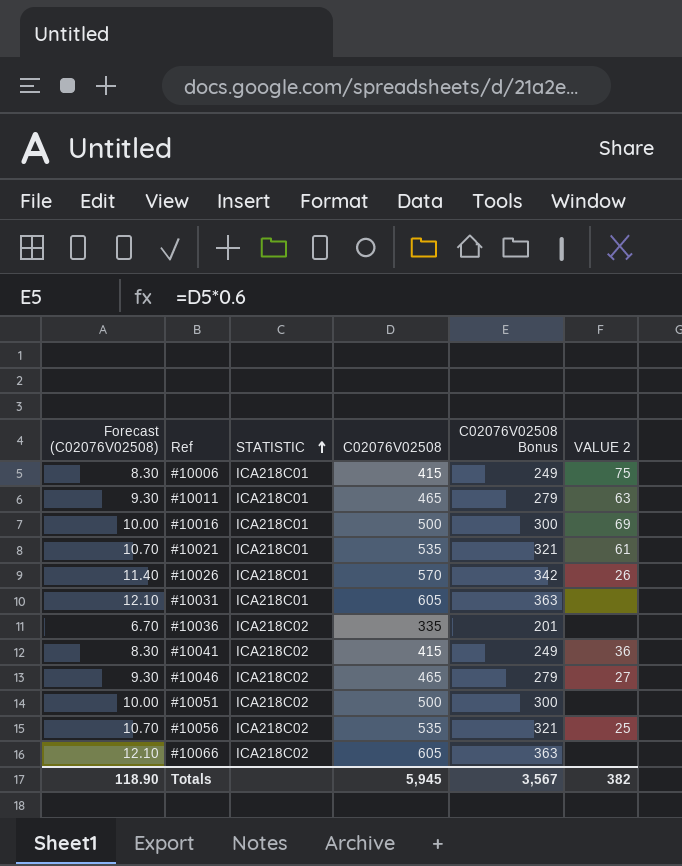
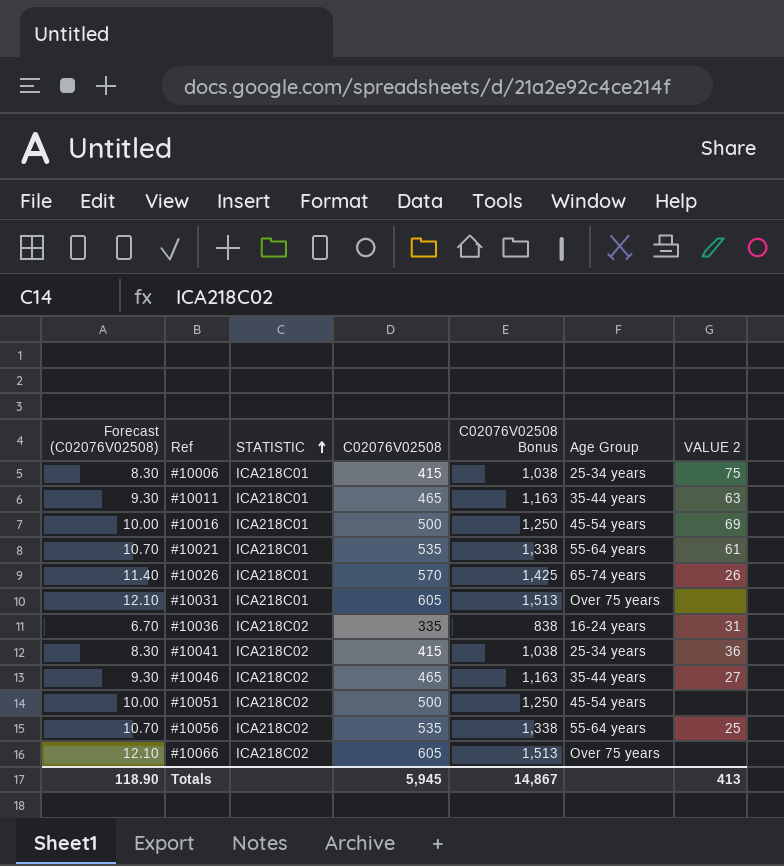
column C02076V02508 Bonus | formula: [C02076V02508] * 0.6 -> [C02076V02508] * 2.5
column Age Group | position: none -> 6
#10036 | VALUE 2: none -> 31
Totals | C02076V02508 Bonus: 3,567 -> 14,867
Totals | VALUE 2: 382 -> 413

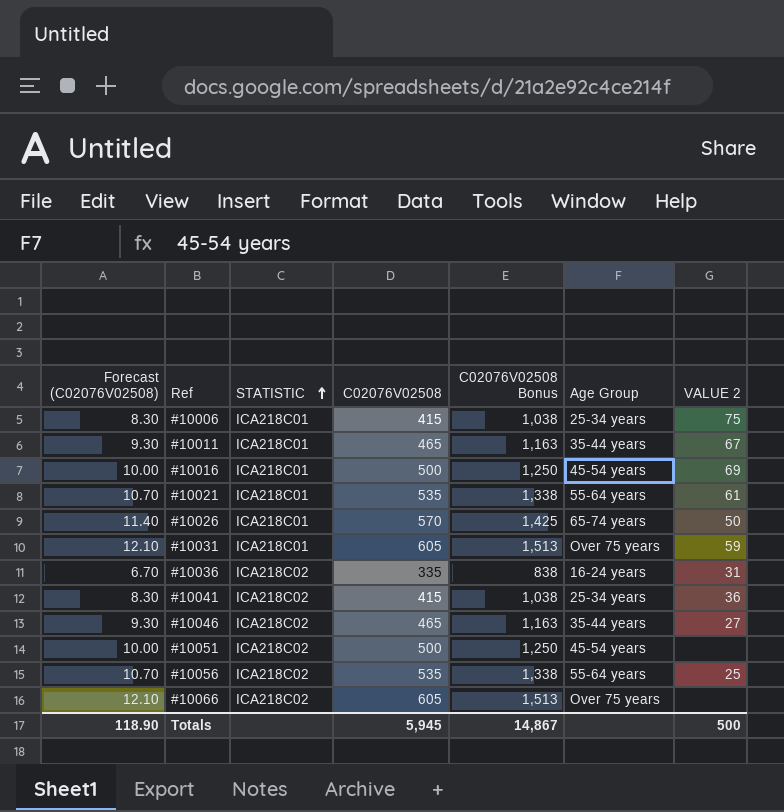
#10011 | VALUE 2: 63 -> 67
#10026 | VALUE 2: 26 -> 50
#10031 | VALUE 2: none -> 59
Totals | VALUE 2: 413 -> 500

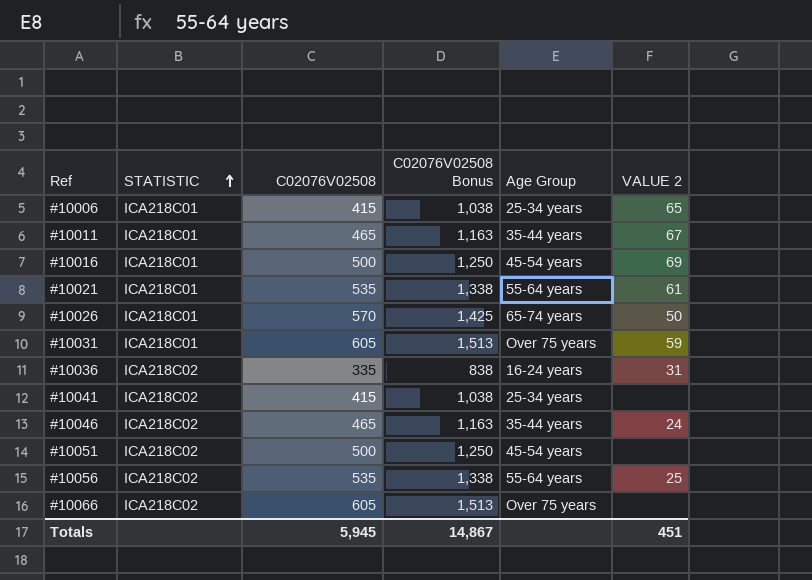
column Forecast (C02076V02508) | formula: [C02076V02508] * 0.02 -> none
#10006 | VALUE 2: 75 -> 65
#10041 | VALUE 2: 36 -> none
#10046 | VALUE 2: 27 -> 24
Totals | VALUE 2: 500 -> 451

